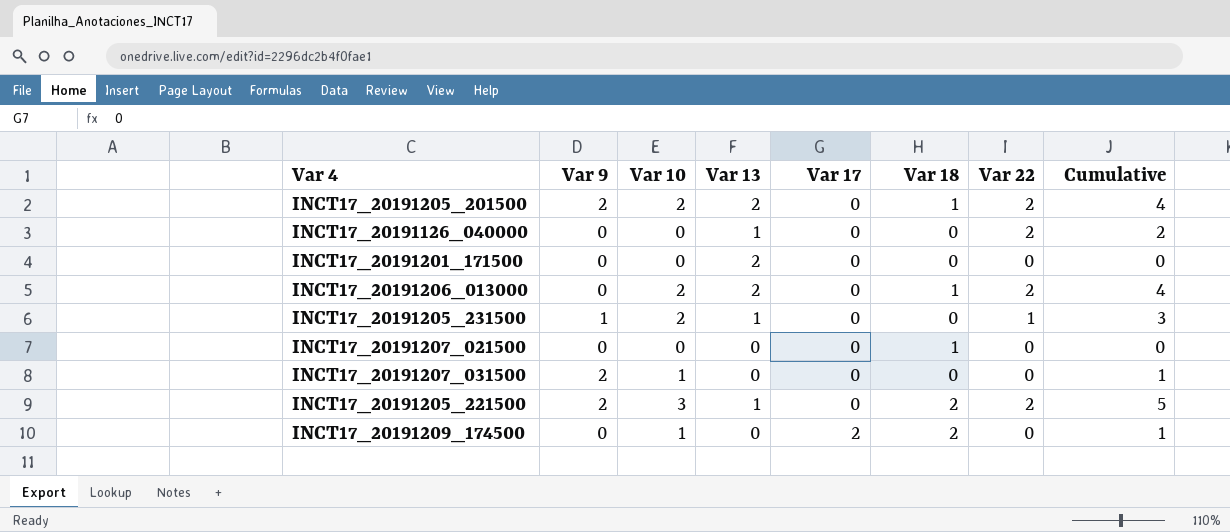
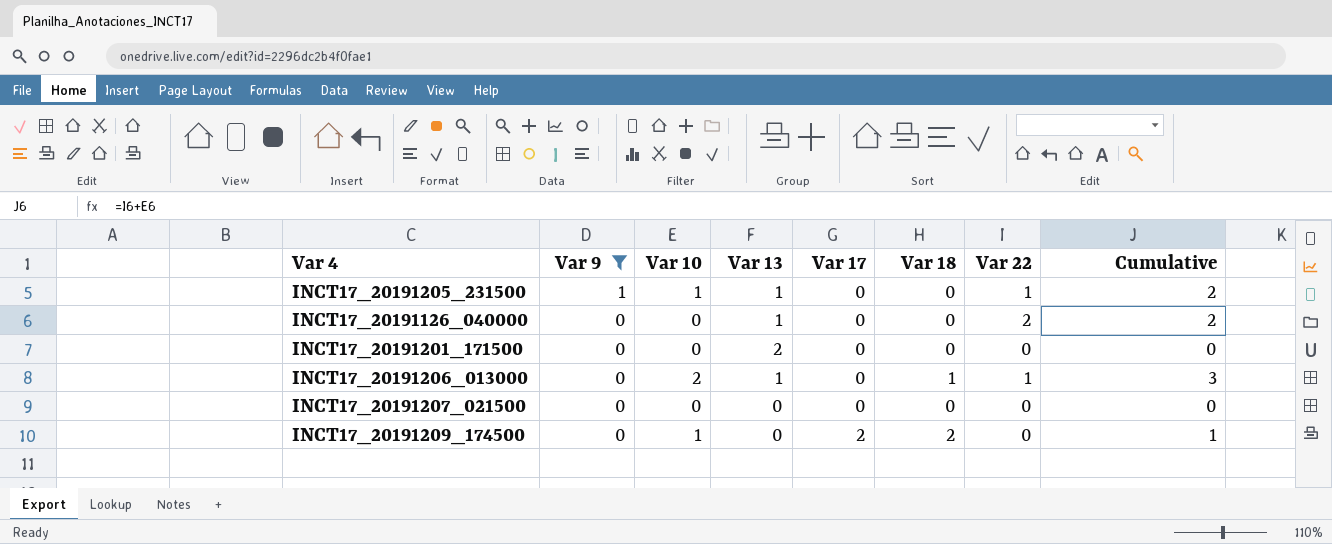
filter: none -> Var 9 != 2
row order: Var 17 ascending -> Var 9 descending
INCT17_20191205_231500 | Var 10: 2 -> 1
INCT17_20191205_231500 | Cumulative: 3 -> 2
INCT17_20191206_013000 | Var 13: 2 -> 1
INCT17_20191206_013000 | Var 22: 2 -> 1
INCT17_20191206_013000 | Cumulative: 4 -> 3
INCT17_20191207_021500 | Var 18: 1 -> 0

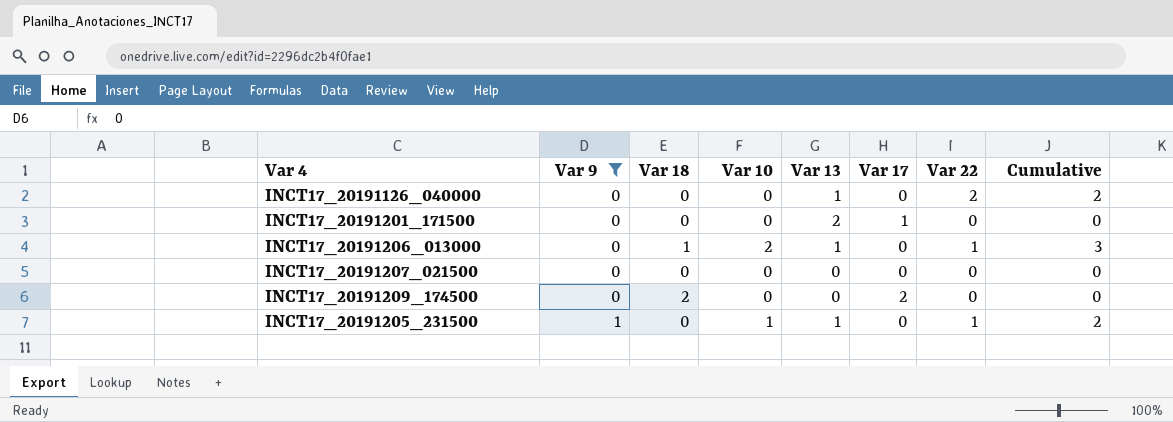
row order: Var 9 descending -> Var 9 ascending
column Var 18 | position: 6 -> 3
INCT17_20191201_171500 | Var 17: 0 -> 1
INCT17_20191209_174500 | Var 10: 1 -> 0
INCT17_20191209_174500 | Cumulative: 1 -> 0

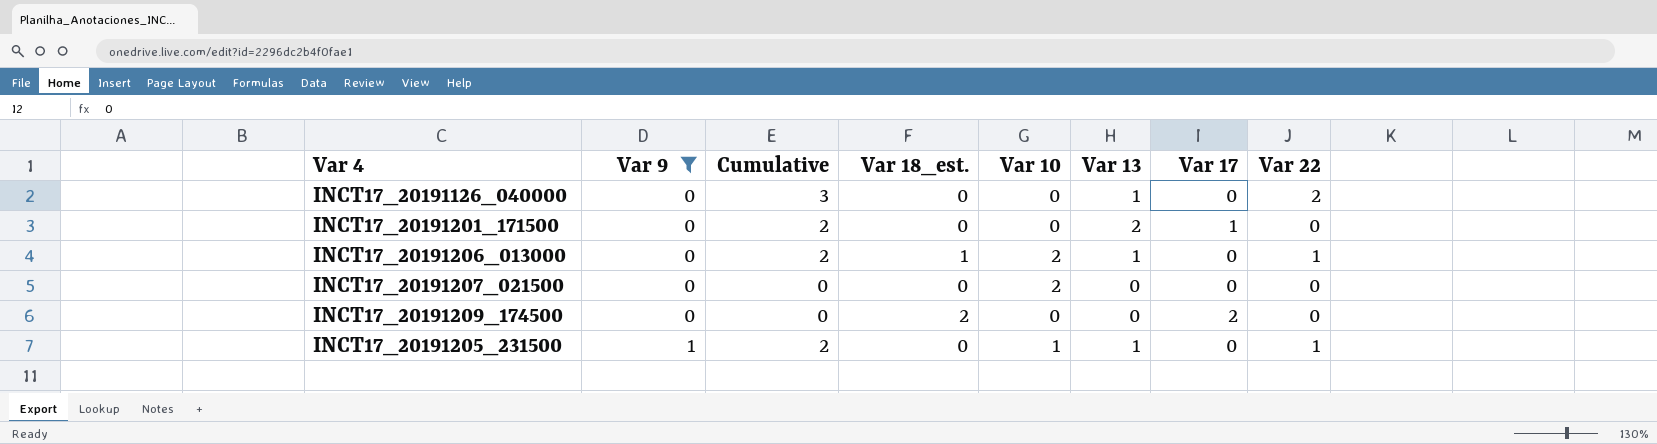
column Cumulative | formula: [Var 10] + [Var 22] -> [Var 13] + [Var 22]
column Cumulative | position: 8 -> 3
column name: Var 18 -> Var 18_est.
INCT17_20191207_021500 | Var 10: 0 -> 2

